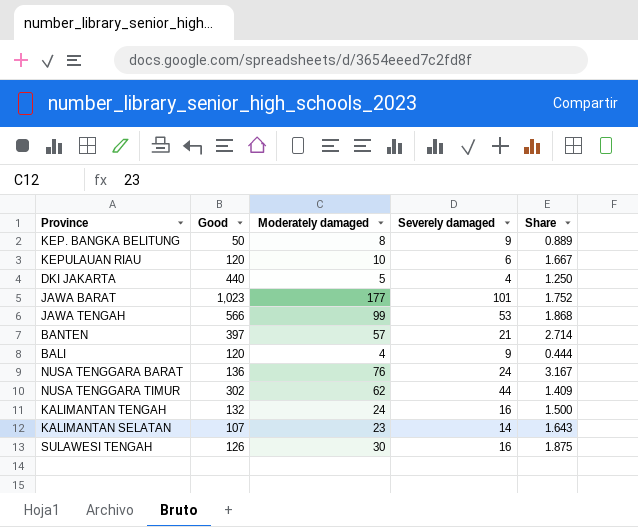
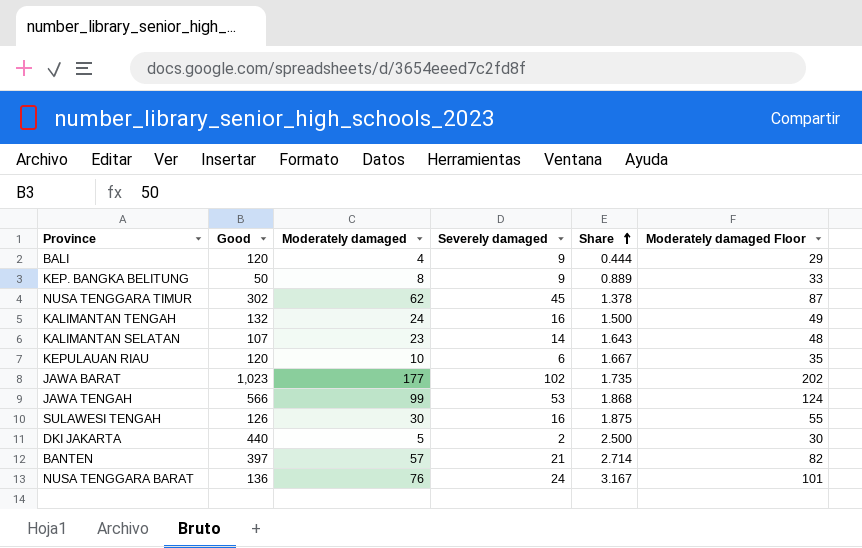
row order: none -> Share ascending
column Moderately damaged Floor | formula: none -> [Moderately damaged] + 25
NUSA TENGGARA TIMUR | Severely damaged: 44 -> 45
NUSA TENGGARA TIMUR | Share: 1.409 -> 1.378
JAWA BARAT | Severely damaged: 101 -> 102
JAWA BARAT | Share: 1.752 -> 1.735
DKI JAKARTA | Severely damaged: 4 -> 2
DKI JAKARTA | Share: 1.250 -> 2.500

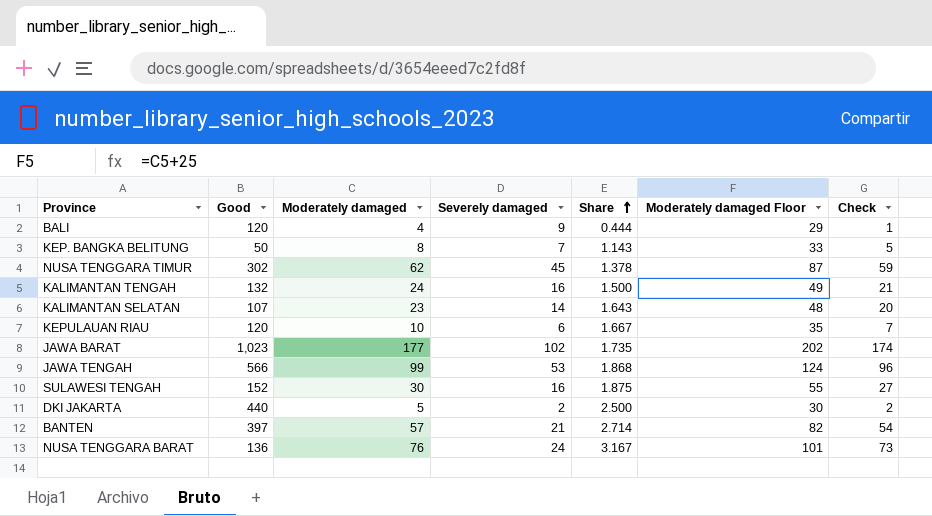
column Check | formula: none -> [Moderately damaged] - 3
KEP. BANGKA BELITUNG | Severely damaged: 9 -> 7
KEP. BANGKA BELITUNG | Share: 0.889 -> 1.143
SULAWESI TENGAH | Good: 126 -> 152

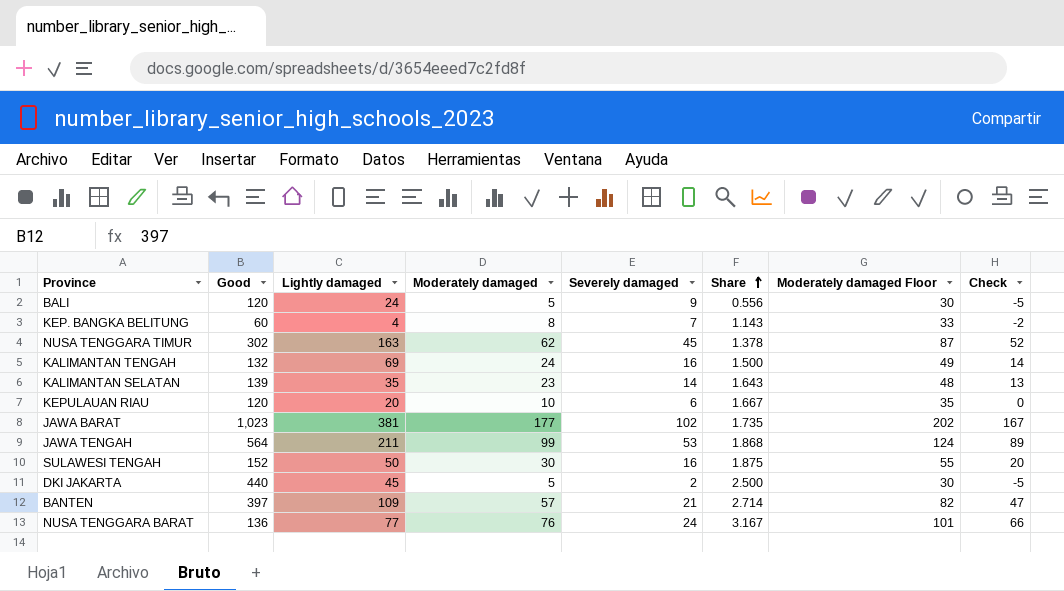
column Lightly damaged | position: none -> 3
column Check | formula: [Moderately damaged] - 3 -> [Moderately damaged] - 10
BALI | Moderately damaged: 4 -> 5
BALI | Share: 0.444 -> 0.556
BALI | Moderately damaged Floor: 29 -> 30
KEP. BANGKA BELITUNG | Good: 50 -> 60
KALIMANTAN SELATAN | Good: 107 -> 139
JAWA TENGAH | Good: 566 -> 564

